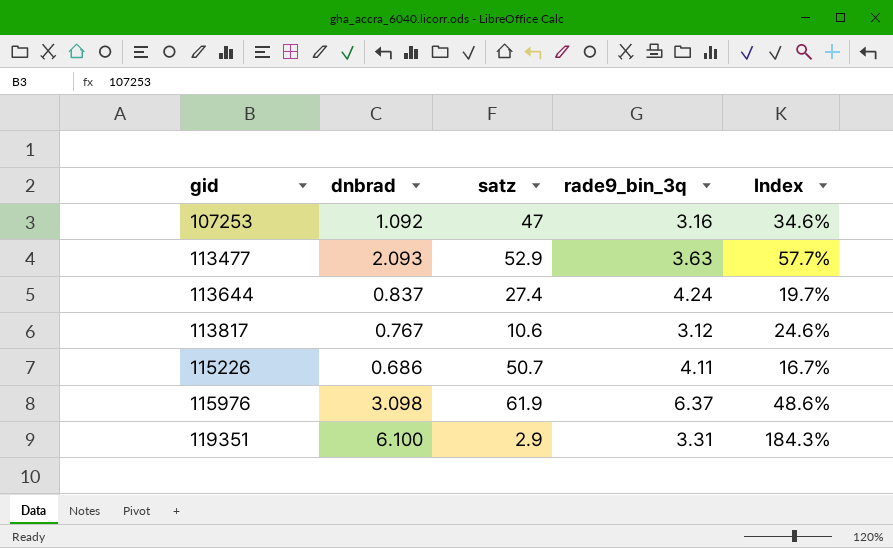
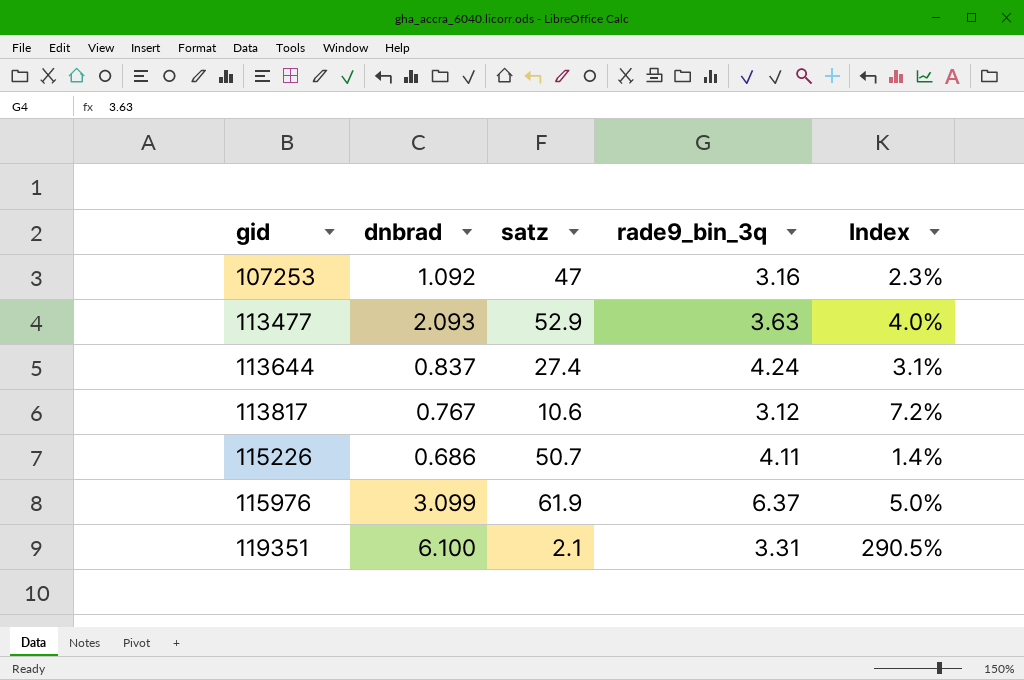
column Index | formula: [dnbrad] / [rade9_bin_3q] -> [dnbrad] / [satz]
115976 | dnbrad: 3.098 -> 3.099
119351 | satz: 2.9 -> 2.1

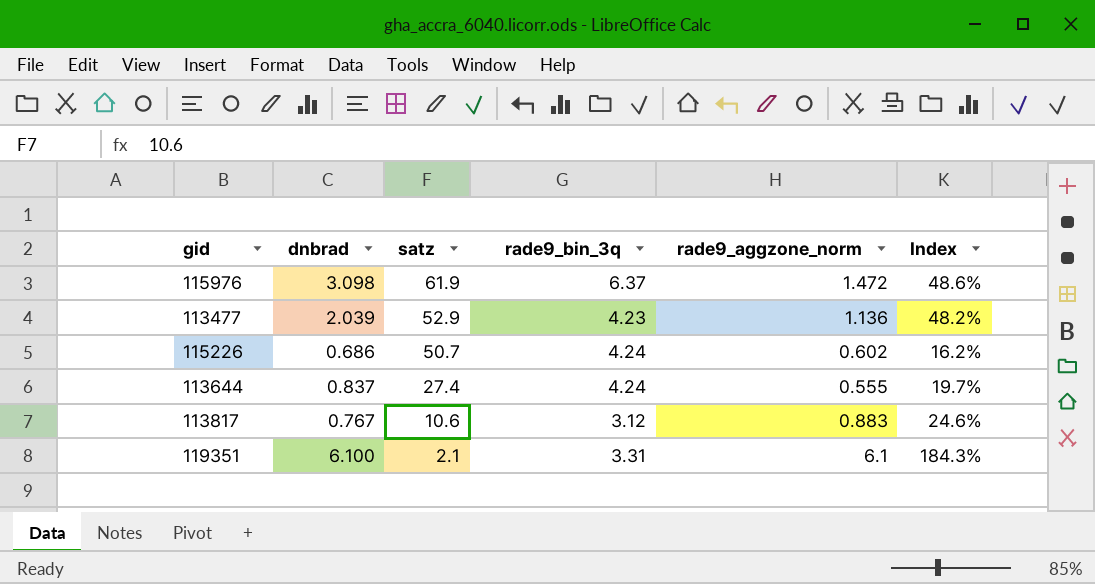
row order: gid ascending -> satz descending
column rade9_aggzone_norm | position: none -> 5
column Index | formula: [dnbrad] / [satz] -> [dnbrad] / [rade9_bin_3q]
row 107253: 1.092 | 47 | 3.16 | 2.3% -> none
115976 | dnbrad: 3.099 -> 3.098
113477 | dnbrad: 2.093 -> 2.039
113477 | rade9_bin_3q: 3.63 -> 4.23
115226 | rade9_bin_3q: 4.11 -> 4.24

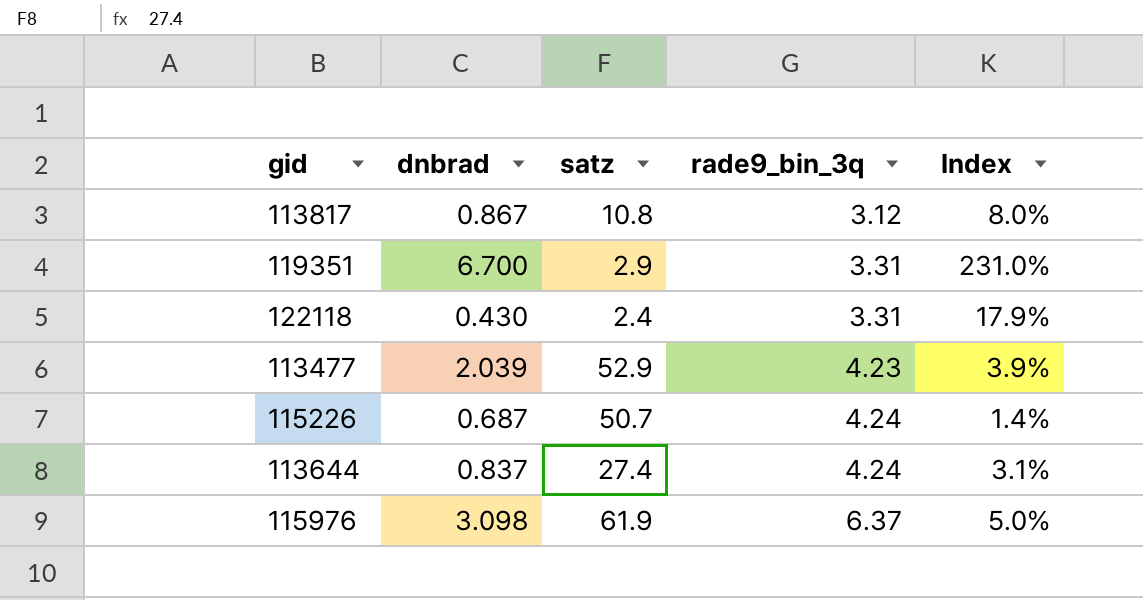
row order: satz descending -> rade9_bin_3q ascending
column rade9_aggzone_norm | position: 5 -> none
column Index | formula: [dnbrad] / [rade9_bin_3q] -> [dnbrad] / [satz]
113817 | dnbrad: 0.767 -> 0.867
113817 | satz: 10.6 -> 10.8
119351 | dnbrad: 6.100 -> 6.700
119351 | satz: 2.1 -> 2.9
row 122118: none -> 0.430 | 2.4 | 3.31 | 17.9%
115226 | dnbrad: 0.686 -> 0.687

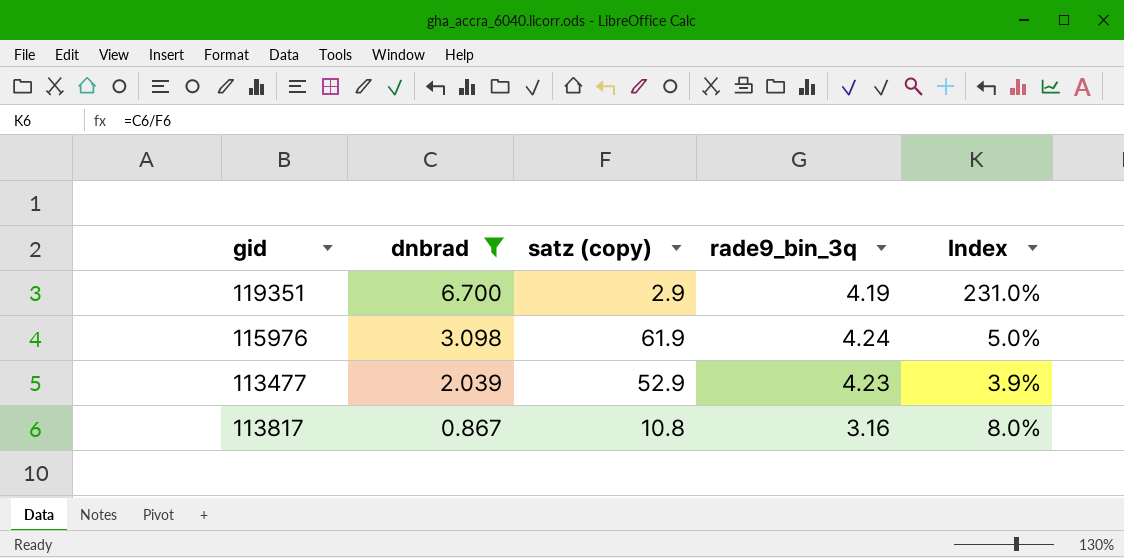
filter: none -> dnbrad >= 0.867
row order: rade9_bin_3q ascending -> dnbrad descending
column name: satz -> satz (copy)
119351 | rade9_bin_3q: 3.31 -> 4.19
115976 | rade9_bin_3q: 6.37 -> 4.24
113817 | rade9_bin_3q: 3.12 -> 3.16

